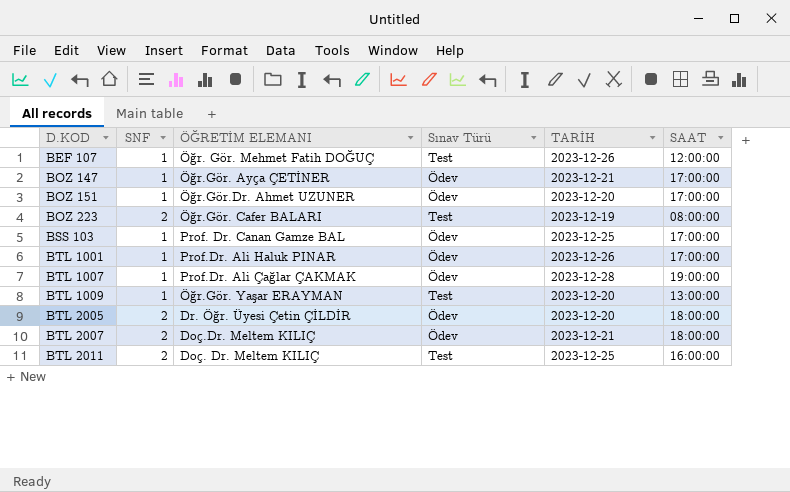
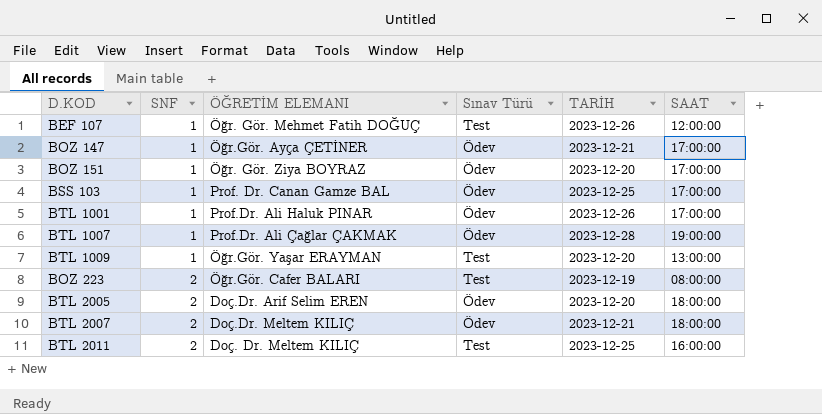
row order: D.KOD ascending -> SNF ascending
BOZ 151 | ÖĞRETİM ELEMANI: Öğr.Gör.Dr. Ahmet UZUNER -> Öğr. Gör. Ziya BOYRAZ
BTL 2005 | ÖĞRETİM ELEMANI: Dr. Öğr. Üyesi Çetin ÇİLDİR -> Doç.Dr. Arif Selim EREN

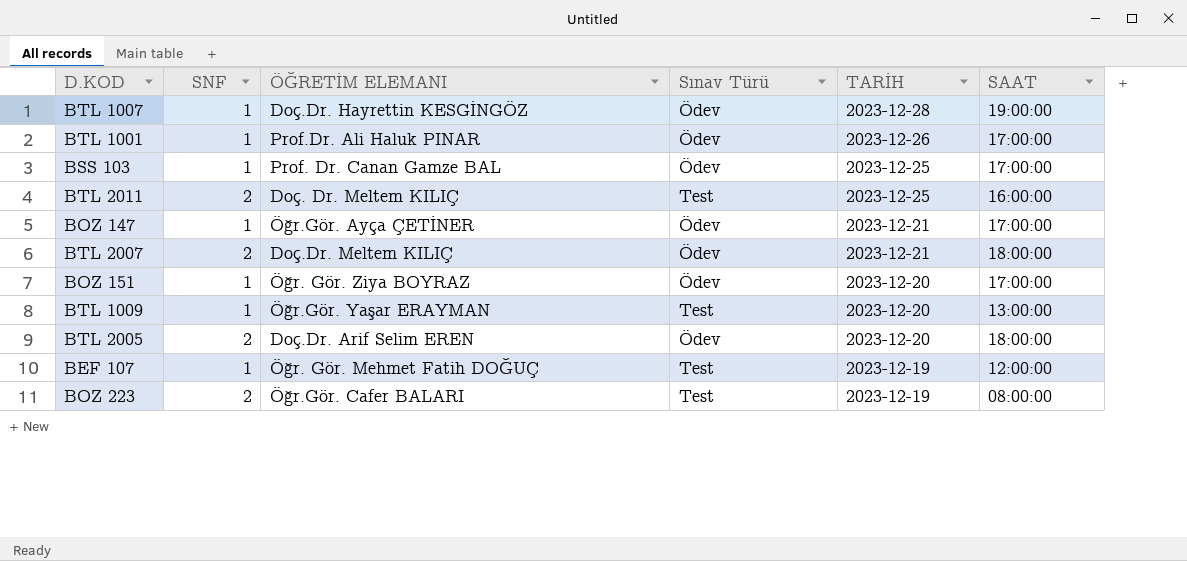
row order: SNF ascending -> TARİH descending
BTL 1007 | ÖĞRETİM ELEMANI: Prof.Dr. Ali Çağlar ÇAKMAK -> Doç.Dr. Hayrettin KESGİNGÖZ
BEF 107 | TARİH: 2023-12-26 -> 2023-12-19

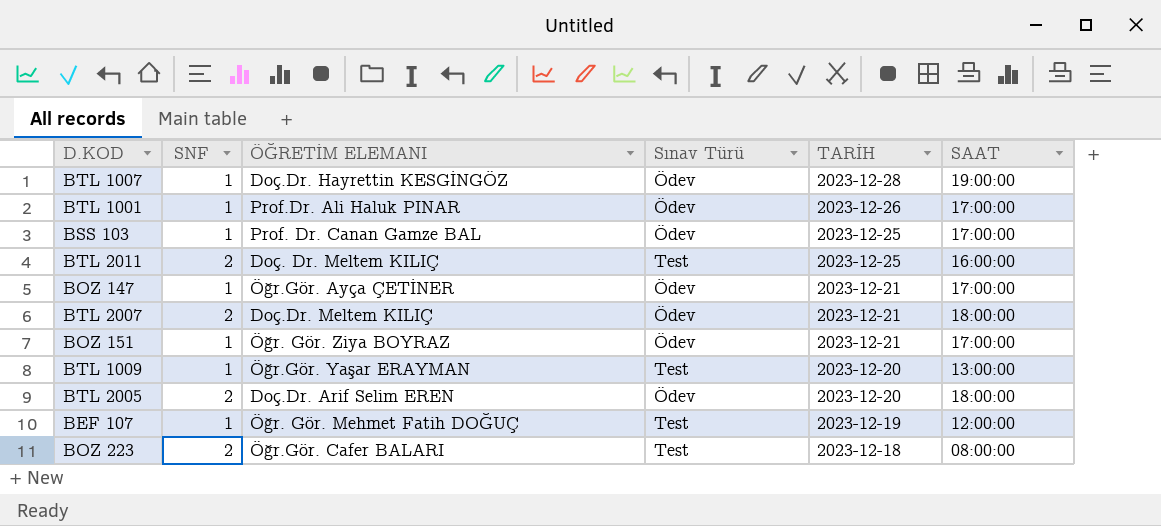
BOZ 151 | TARİH: 2023-12-20 -> 2023-12-21
BOZ 223 | TARİH: 2023-12-19 -> 2023-12-18

